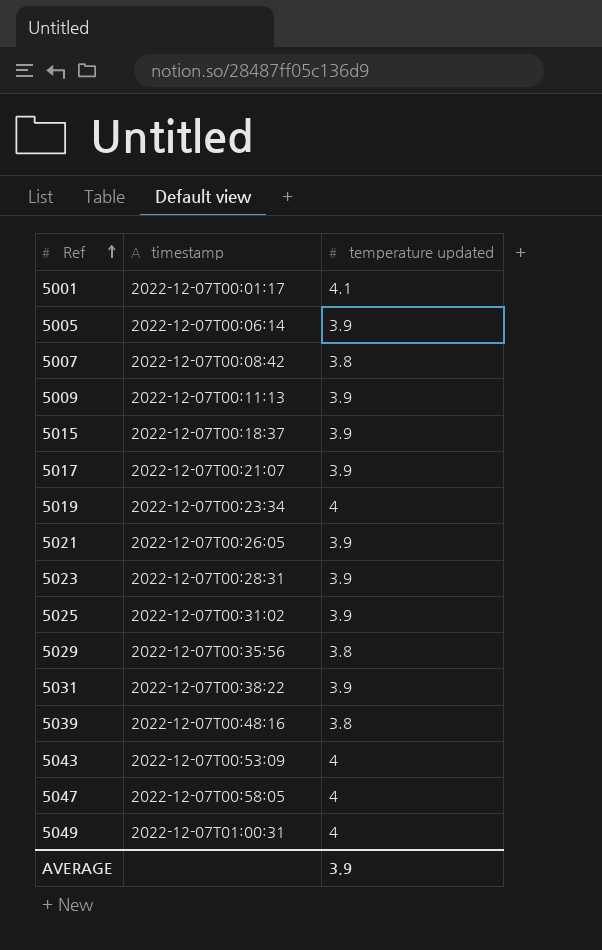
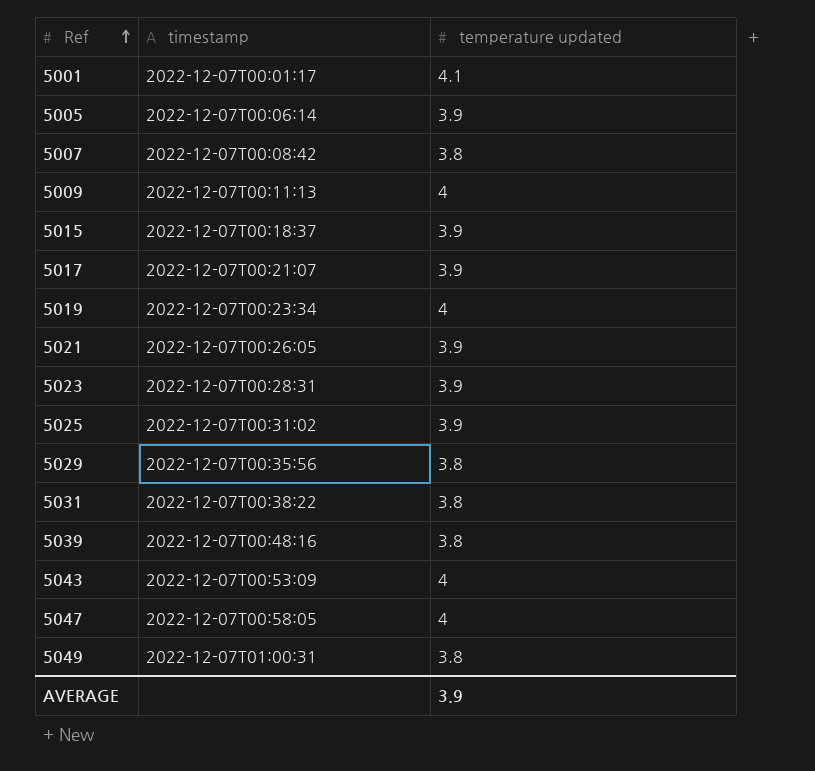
5009 | temperature updated: 3.9 -> 4
5031 | temperature updated: 3.9 -> 3.8
5049 | temperature updated: 4 -> 3.8

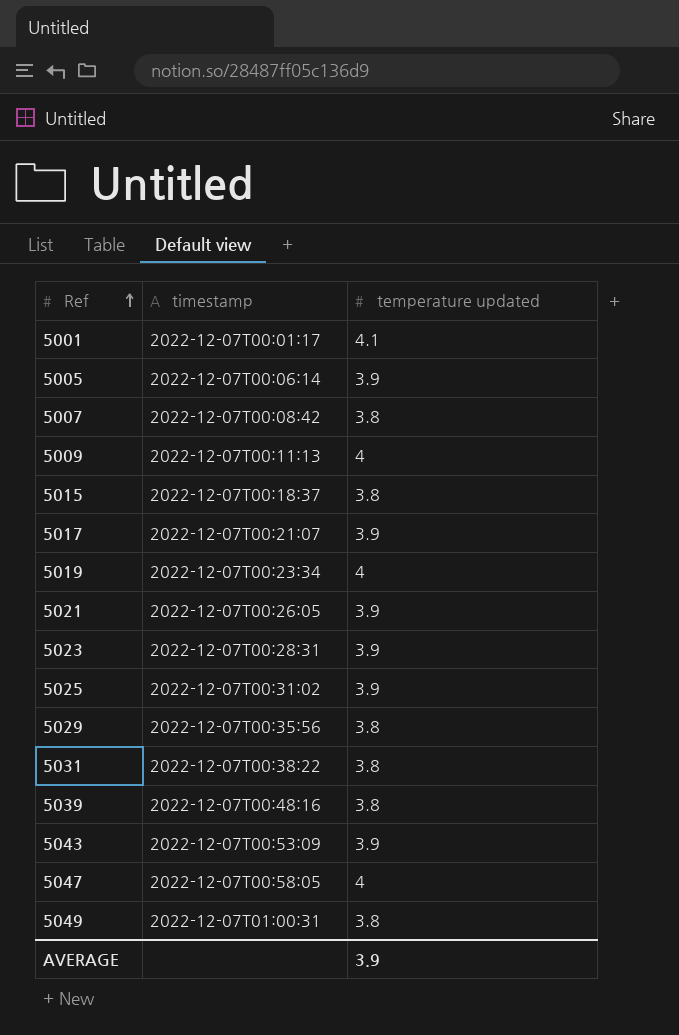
5015 | temperature updated: 3.9 -> 3.8
5043 | temperature updated: 4 -> 3.9

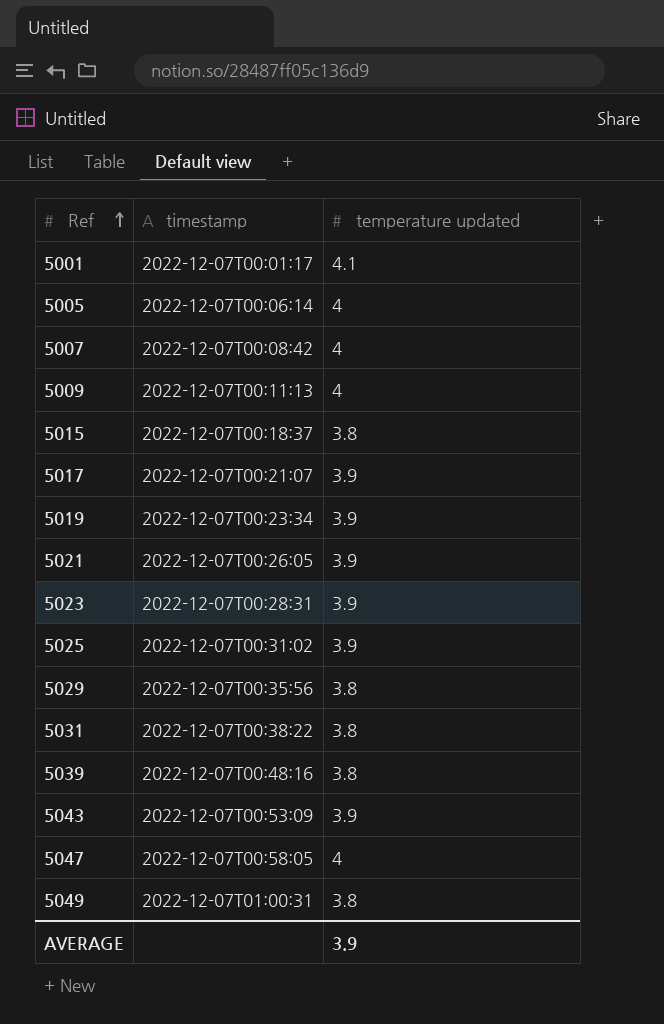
5005 | temperature updated: 3.9 -> 4
5007 | temperature updated: 3.8 -> 4
5019 | temperature updated: 4 -> 3.9

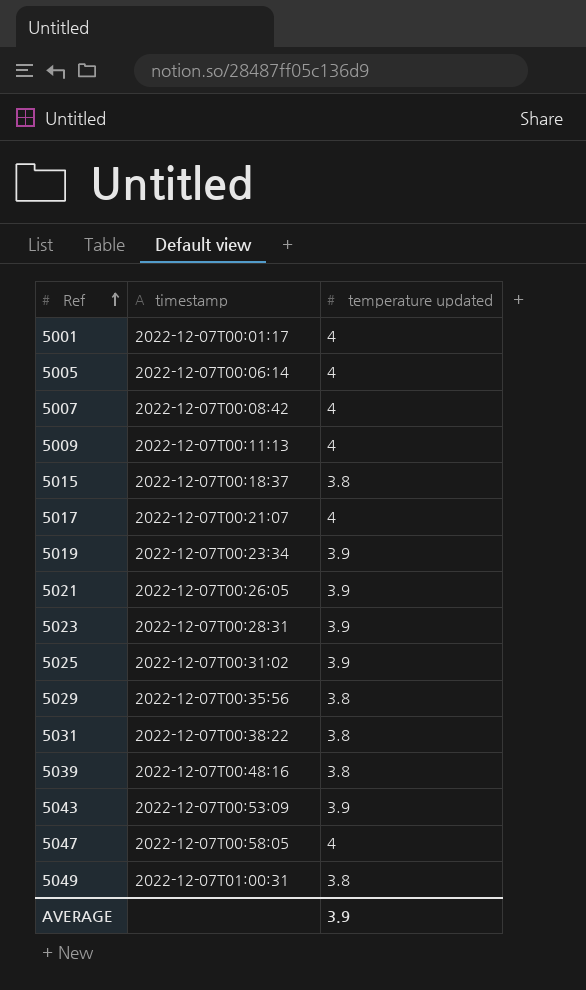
5001 | temperature updated: 4.1 -> 4
5017 | temperature updated: 3.9 -> 4

